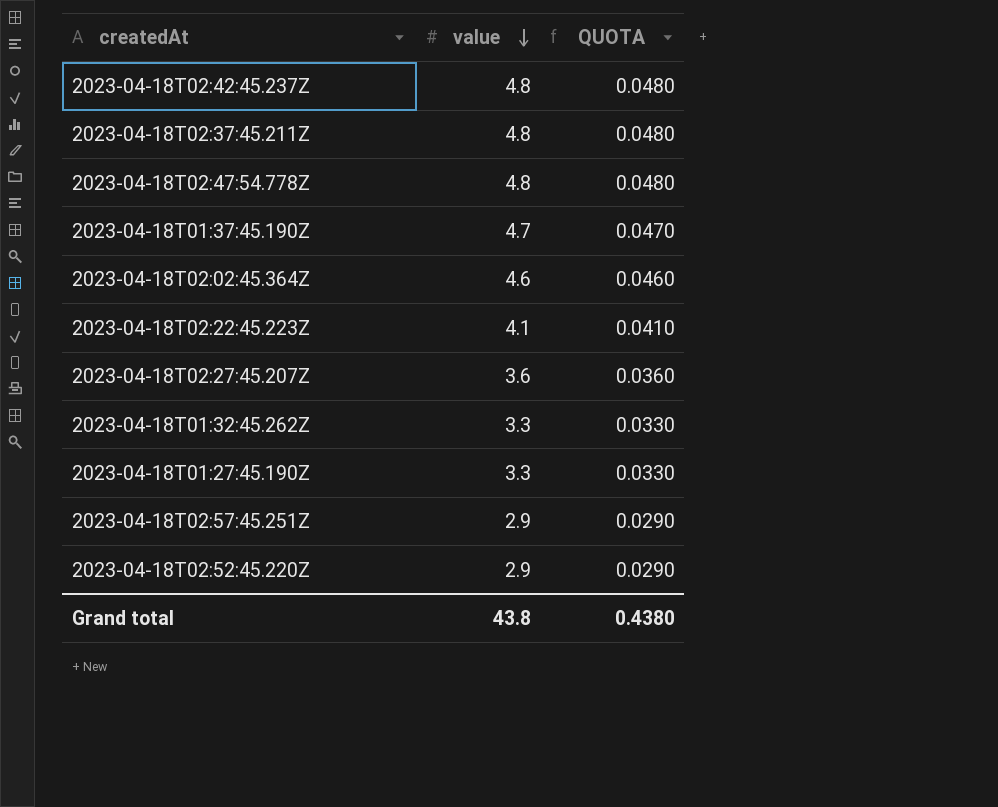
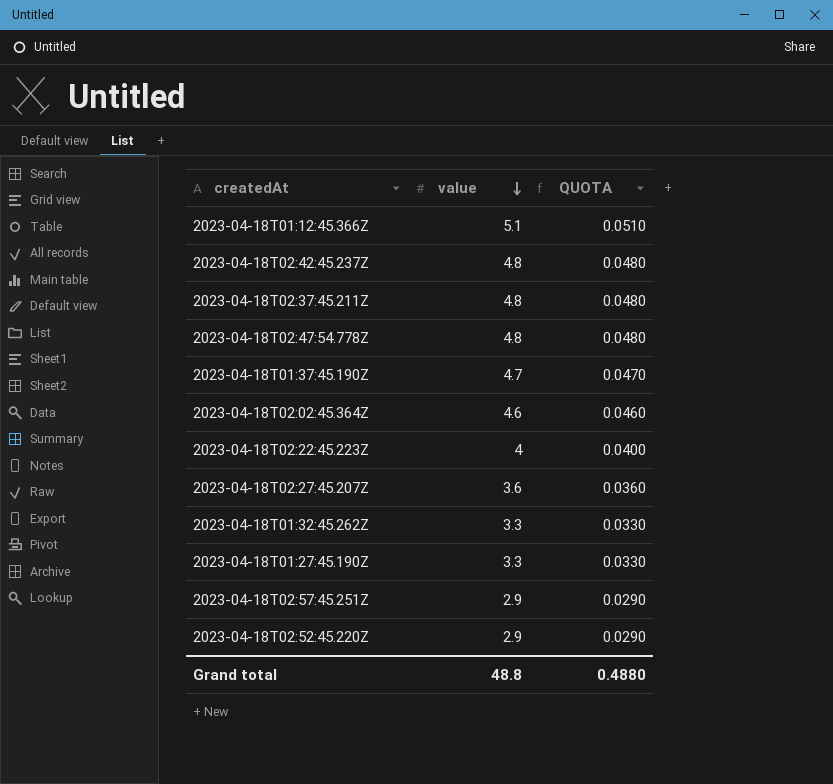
row 2023-04-18T01:12:45.366Z: none -> 5.1 | 0.0510
2023-04-18T02:22:45.223Z | value: 4.1 -> 4
2023-04-18T02:22:45.223Z | QUOTA: 0.0410 -> 0.0400
Grand total | value: 43.8 -> 48.8
Grand total | QUOTA: 0.4380 -> 0.4880

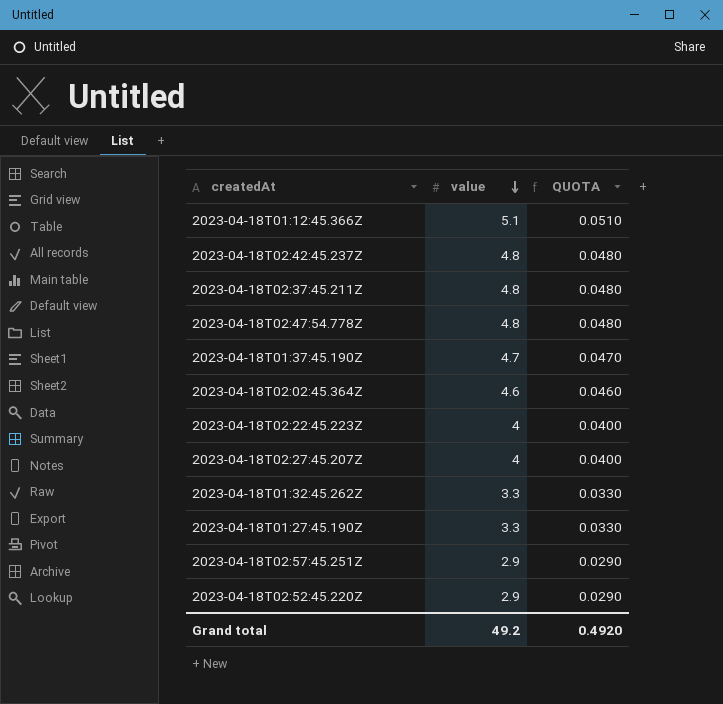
2023-04-18T02:27:45.207Z | value: 3.6 -> 4
2023-04-18T02:27:45.207Z | QUOTA: 0.0360 -> 0.0400
Grand total | value: 48.8 -> 49.2
Grand total | QUOTA: 0.4880 -> 0.4920

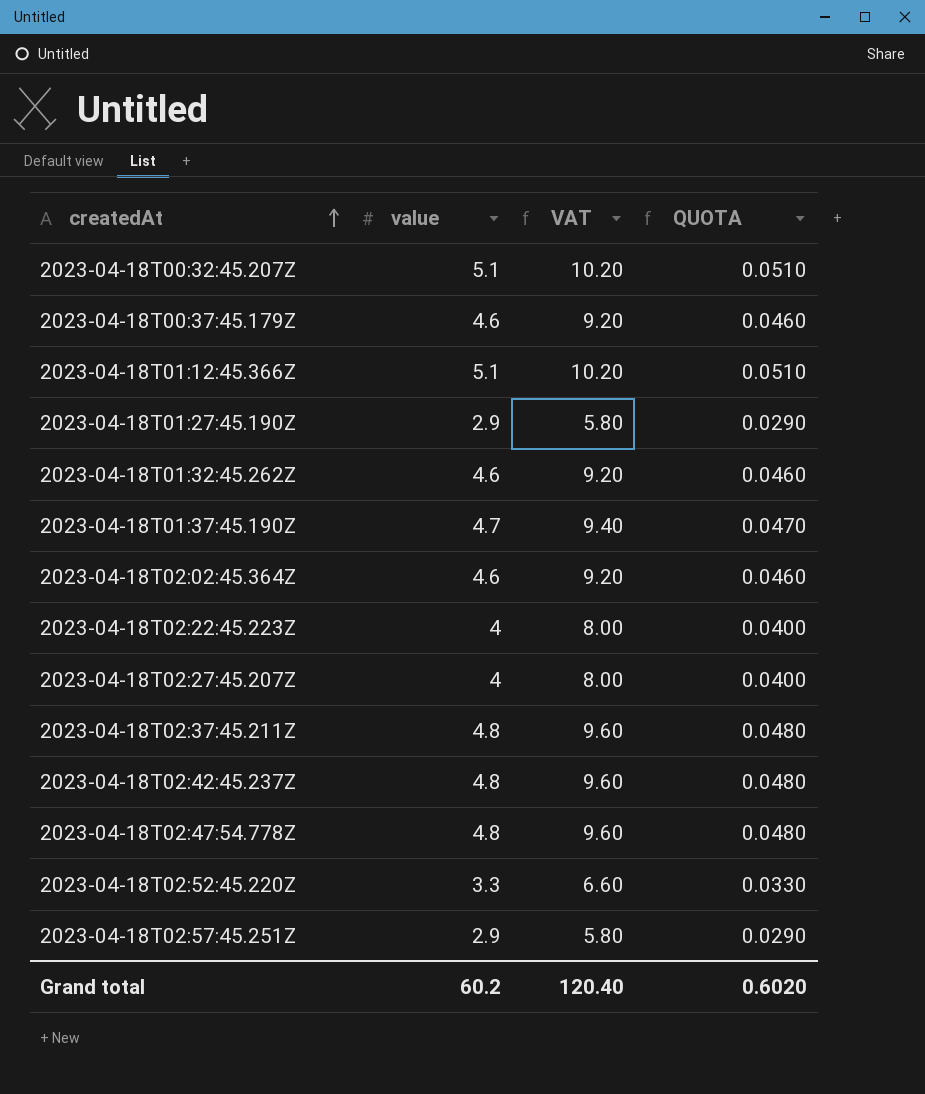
row order: value descending -> createdAt ascending
column VAT | formula: none -> [value] * 2
row 2023-04-18T00:32:45.207Z: none -> 5.1 | 10.20 | 0.0510
row 2023-04-18T00:37:45.179Z: none -> 4.6 | 9.20 | 0.0460
2023-04-18T01:27:45.190Z | value: 3.3 -> 2.9
2023-04-18T01:27:45.190Z | QUOTA: 0.0330 -> 0.0290
2023-04-18T01:32:45.262Z | value: 3.3 -> 4.6
2023-04-18T01:32:45.262Z | QUOTA: 0.0330 -> 0.0460
2023-04-18T02:52:45.220Z | value: 2.9 -> 3.3
2023-04-18T02:52:45.220Z | QUOTA: 0.0290 -> 0.0330
Grand total | value: 49.2 -> 60.2
Grand total | QUOTA: 0.4920 -> 0.6020

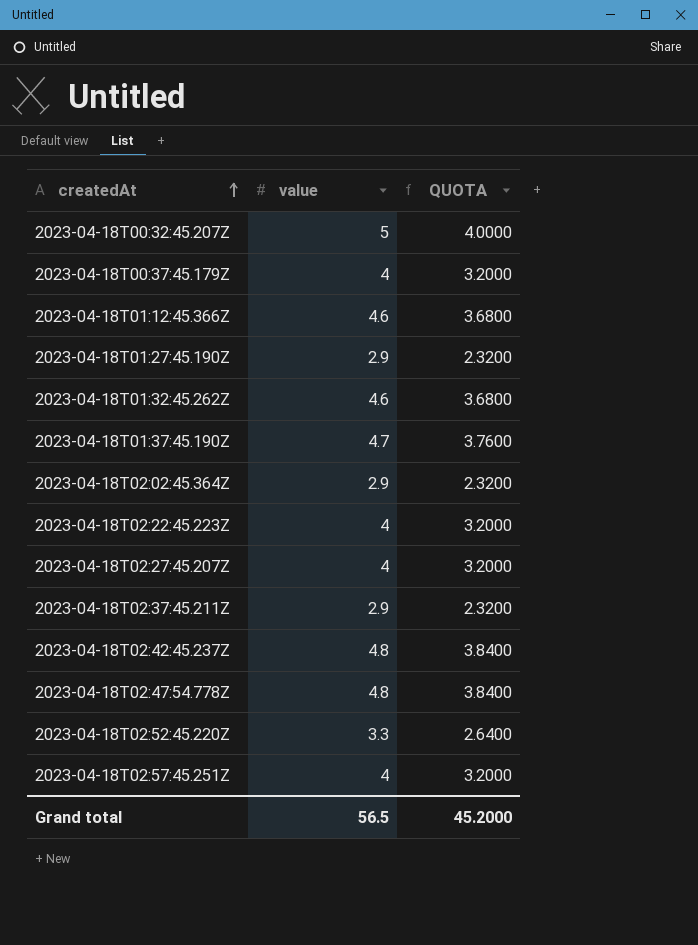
column VAT | formula: [value] * 2 -> none
column QUOTA | formula: [value] * 0.01 -> [value] * 0.8
2023-04-18T00:32:45.207Z | value: 5.1 -> 5
2023-04-18T00:37:45.179Z | value: 4.6 -> 4
2023-04-18T01:12:45.366Z | value: 5.1 -> 4.6
2023-04-18T02:02:45.364Z | value: 4.6 -> 2.9
2023-04-18T02:37:45.211Z | value: 4.8 -> 2.9
2023-04-18T02:57:45.251Z | value: 2.9 -> 4
Grand total | value: 60.2 -> 56.5
Grand total | QUOTA: 0.6020 -> 45.2000

